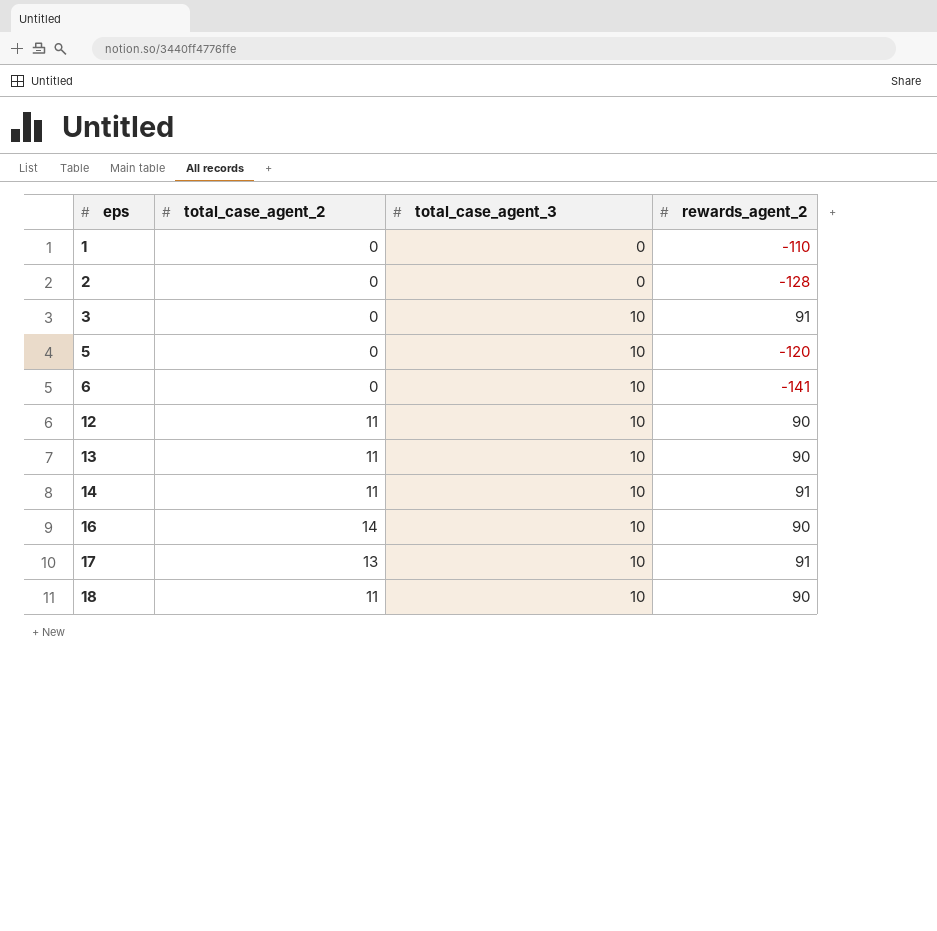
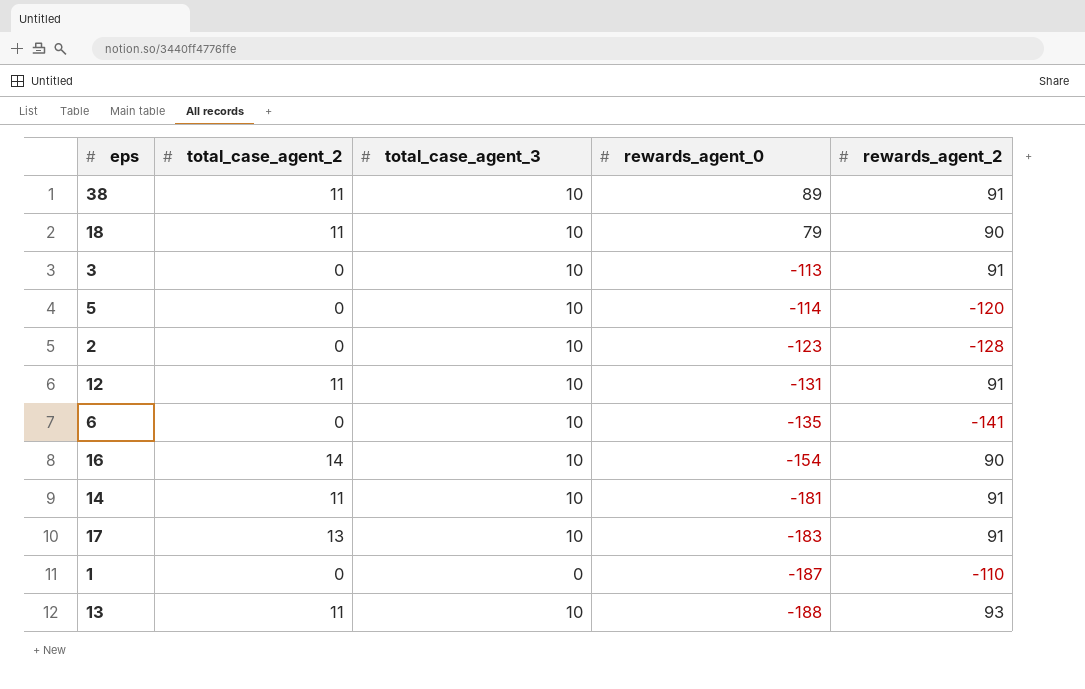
row order: eps ascending -> rewards_agent_0 descending
column rewards_agent_0 | position: none -> 4
row 38: none -> 11 | 10 | 89 | 91
2 | total_case_agent_3: 0 -> 10
12 | rewards_agent_2: 90 -> 91
13 | rewards_agent_2: 90 -> 93

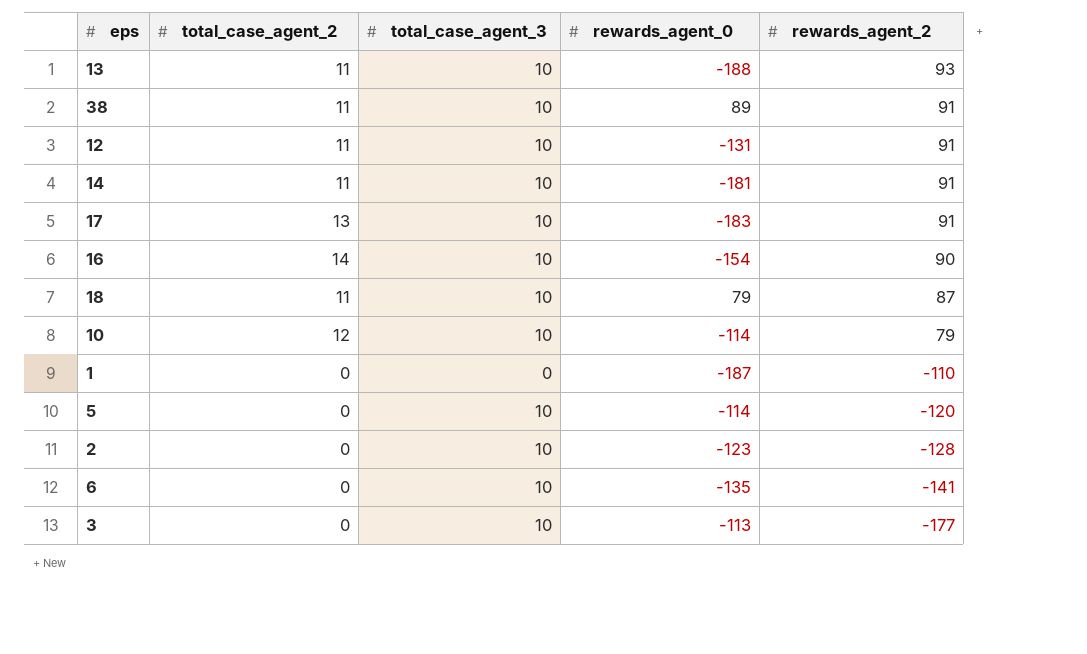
row order: rewards_agent_0 descending -> rewards_agent_2 descending
18 | rewards_agent_2: 90 -> 87
row 10: none -> 12 | 10 | -114 | 79
3 | rewards_agent_2: 91 -> -177

